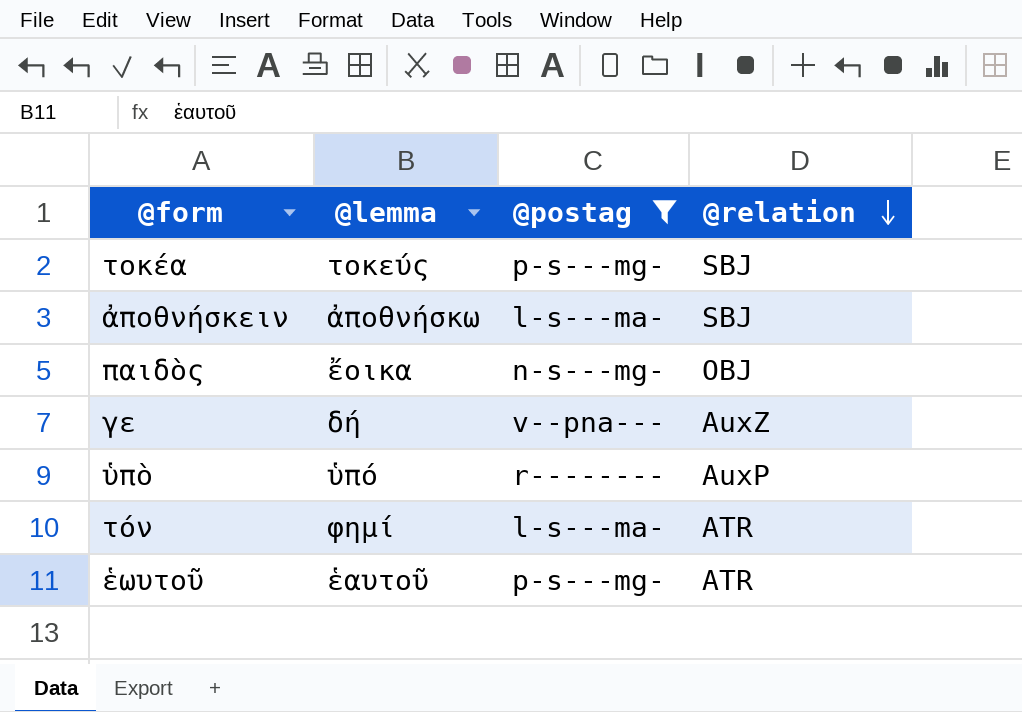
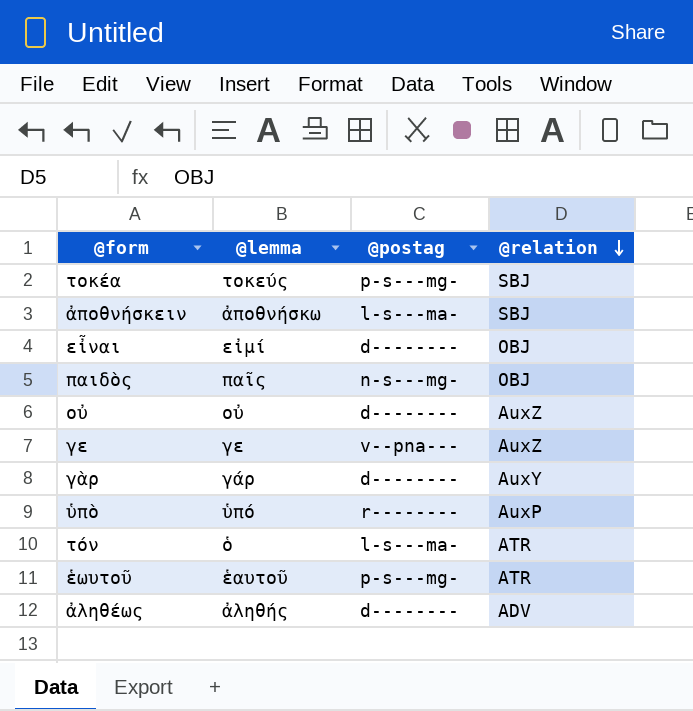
filter: @postag != d-------- -> none
παιδὸς | @lemma: ἔοικα -> παῖς
γε | @lemma: δή -> γε
τόν | @lemma: φημί -> ὁ

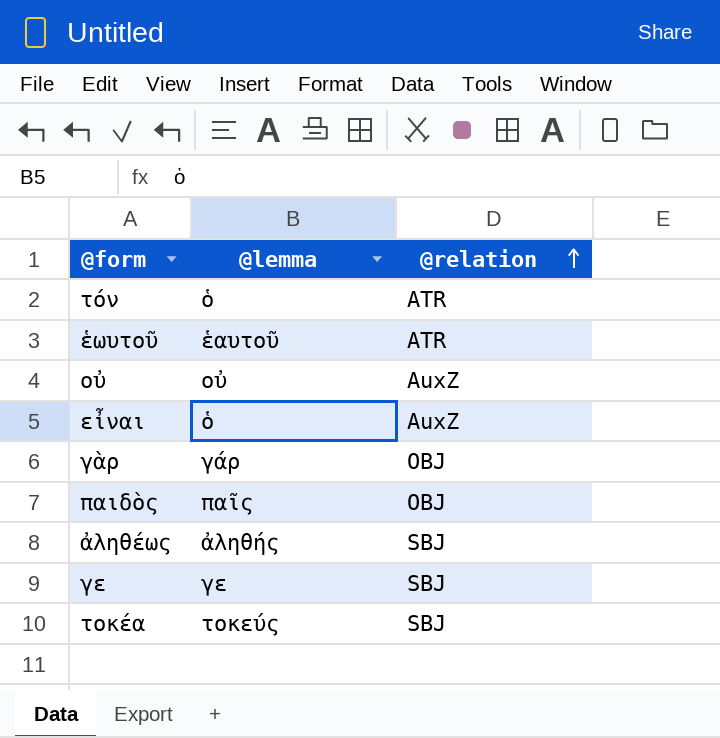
row order: @relation descending -> @relation ascending
column @postag | position: 3 -> none
row ἀποθνήσκειν: ἀποθνήσκω | l-s---ma- | SBJ -> none
row ὑπὸ: ὑπό | r-------- | AuxP -> none
εἶναι | @lemma: εἰμί -> ὁ
εἶναι | @relation: OBJ -> AuxZ
γὰρ | @relation: AuxY -> OBJ
ἀληθέως | @relation: ADV -> SBJ
γε | @relation: AuxZ -> SBJ

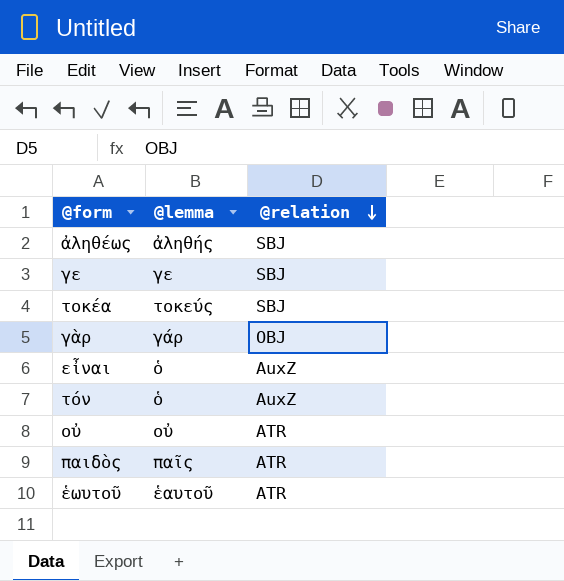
row order: @relation ascending -> @relation descending
τόν | @relation: ATR -> AuxZ
οὐ | @relation: AuxZ -> ATR
παιδὸς | @relation: OBJ -> ATR

